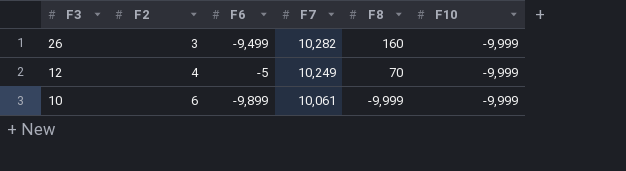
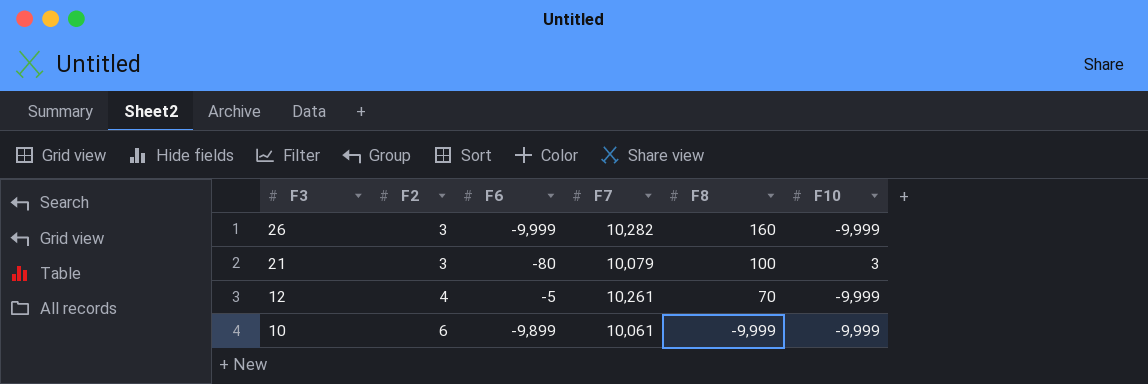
26 | F6: -9,499 -> -9,999
row 21: none -> 3 | -80 | 10,079 | 100 | 3
12 | F7: 10,249 -> 10,261

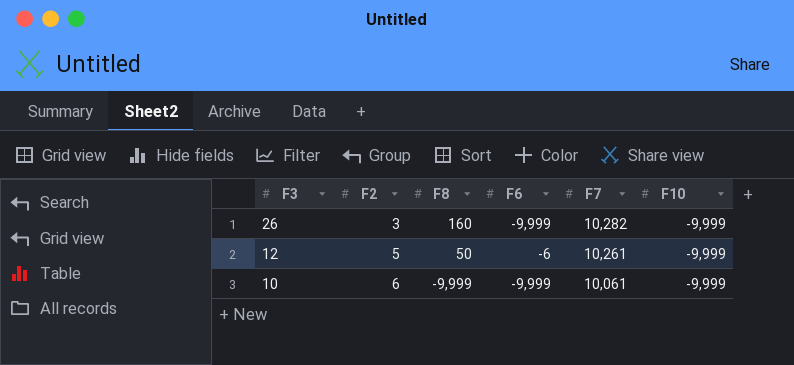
column F8 | position: 5 -> 3
row 21: 3 | -80 | 10,079 | 100 | 3 -> none
12 | F2: 4 -> 5
12 | F8: 70 -> 50
12 | F6: -5 -> -6
10 | F6: -9,899 -> -9,999

